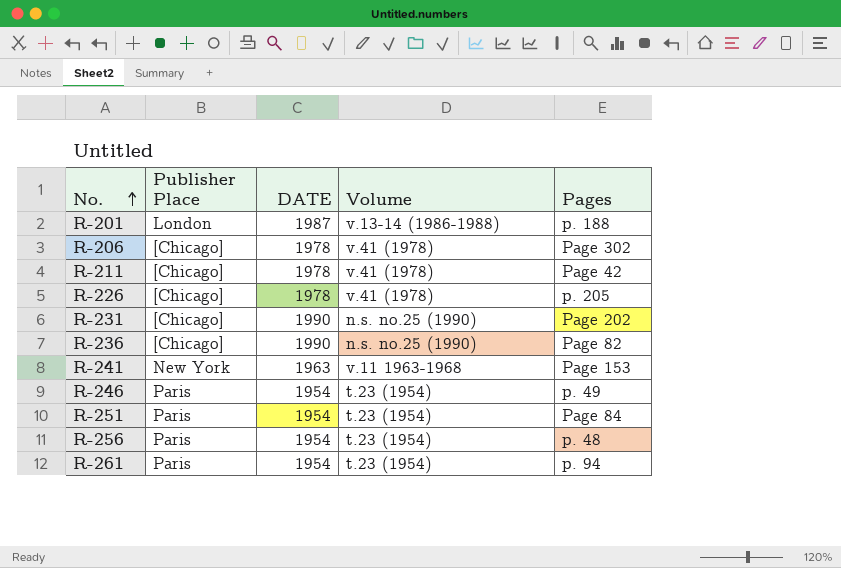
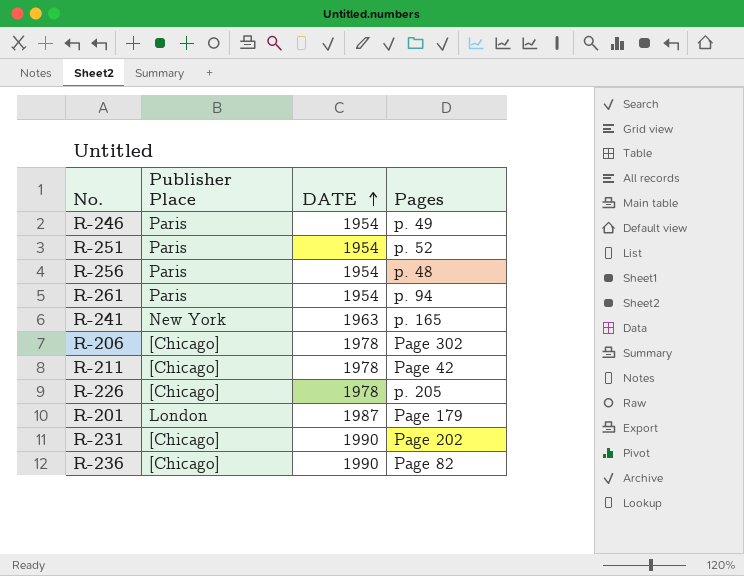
row order: No. ascending -> DATE ascending
column Volume | position: 4 -> none
R-251 | Pages: Page 84 -> p. 52
R-241 | Pages: Page 153 -> p. 165
R-201 | Pages: p. 188 -> Page 179

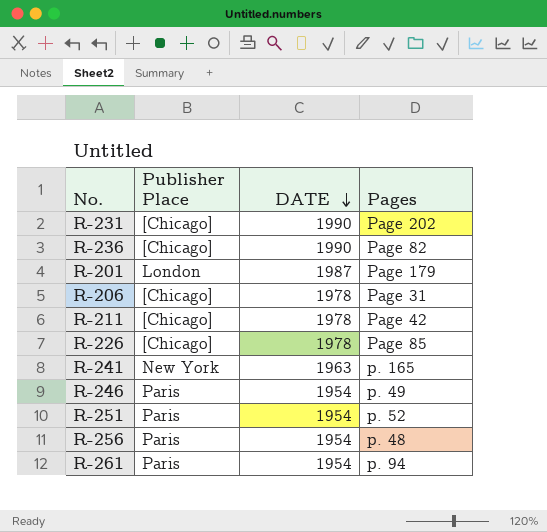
row order: DATE ascending -> DATE descending
R-206 | Pages: Page 302 -> Page 31
R-226 | Pages: p. 205 -> Page 85

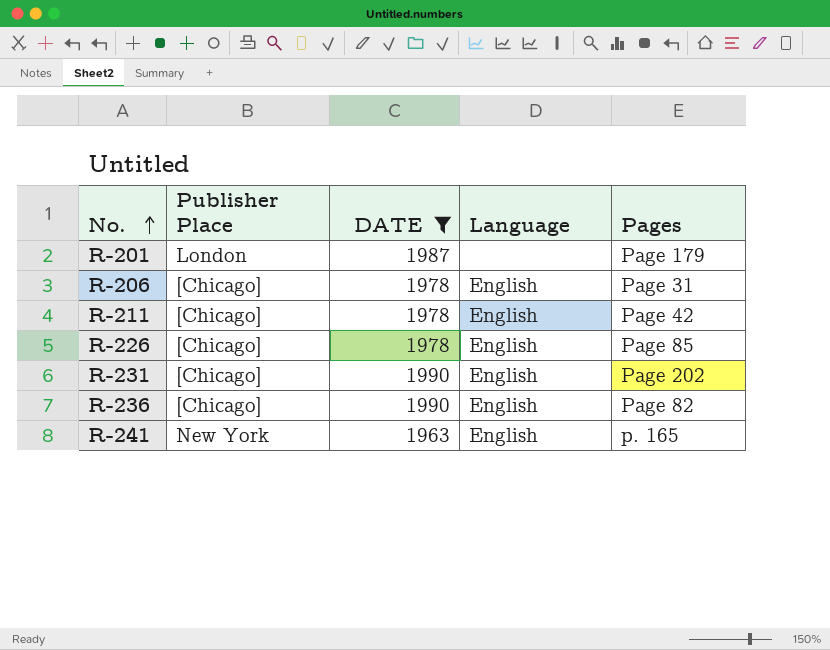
filter: none -> DATE != 1954
row order: DATE descending -> No. ascending
column Language | position: none -> 4

